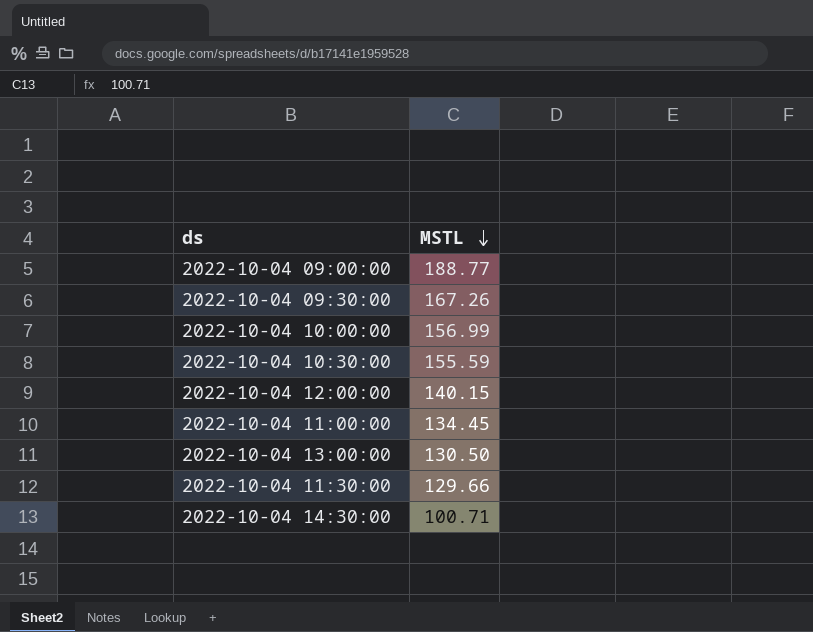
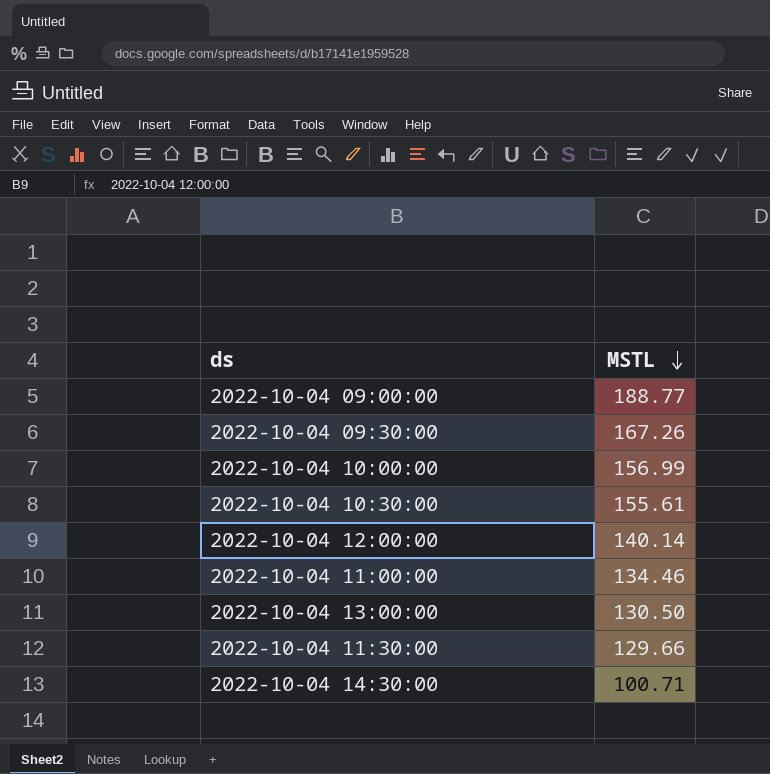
2022-10-04 10:30:00 | MSTL: 155.59 -> 155.61
2022-10-04 12:00:00 | MSTL: 140.15 -> 140.14
2022-10-04 11:00:00 | MSTL: 134.45 -> 134.46

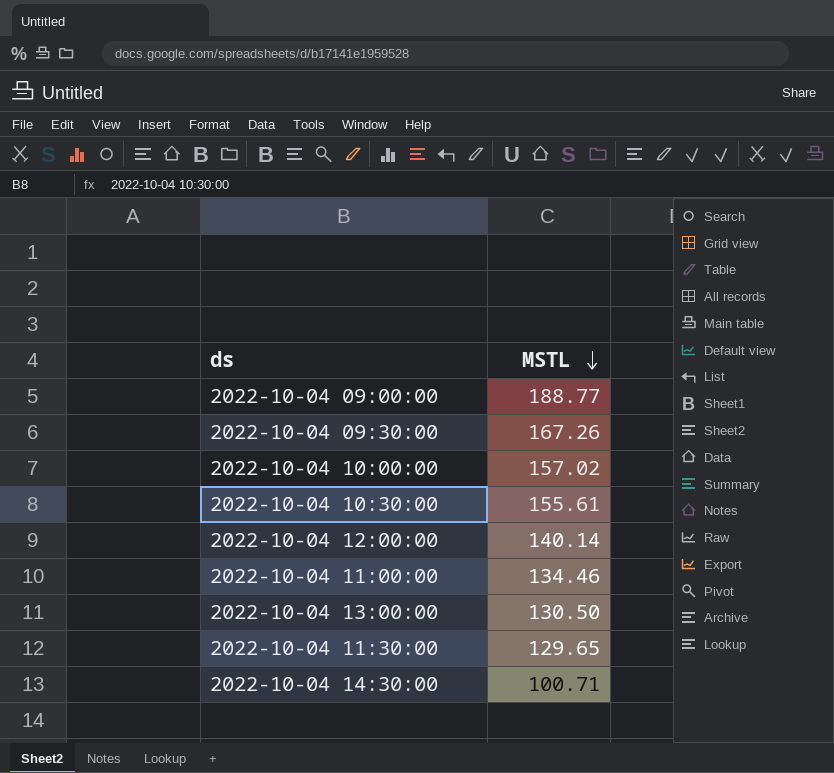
2022-10-04 10:00:00 | MSTL: 156.99 -> 157.02
2022-10-04 11:30:00 | MSTL: 129.66 -> 129.65

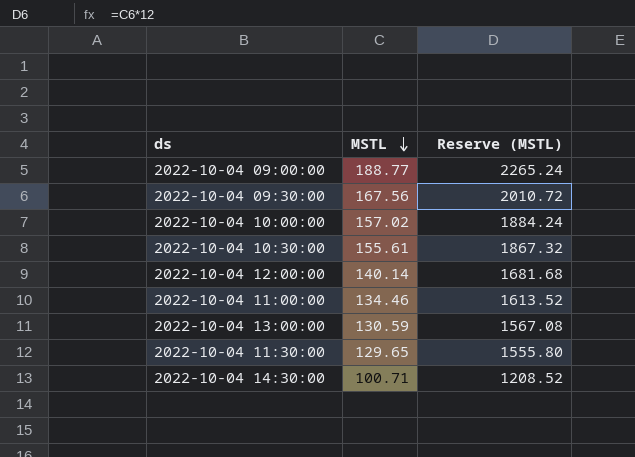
column Reserve (MSTL) | formula: none -> [MSTL] * 12
2022-10-04 09:30:00 | MSTL: 167.26 -> 167.56
2022-10-04 13:00:00 | MSTL: 130.50 -> 130.59

